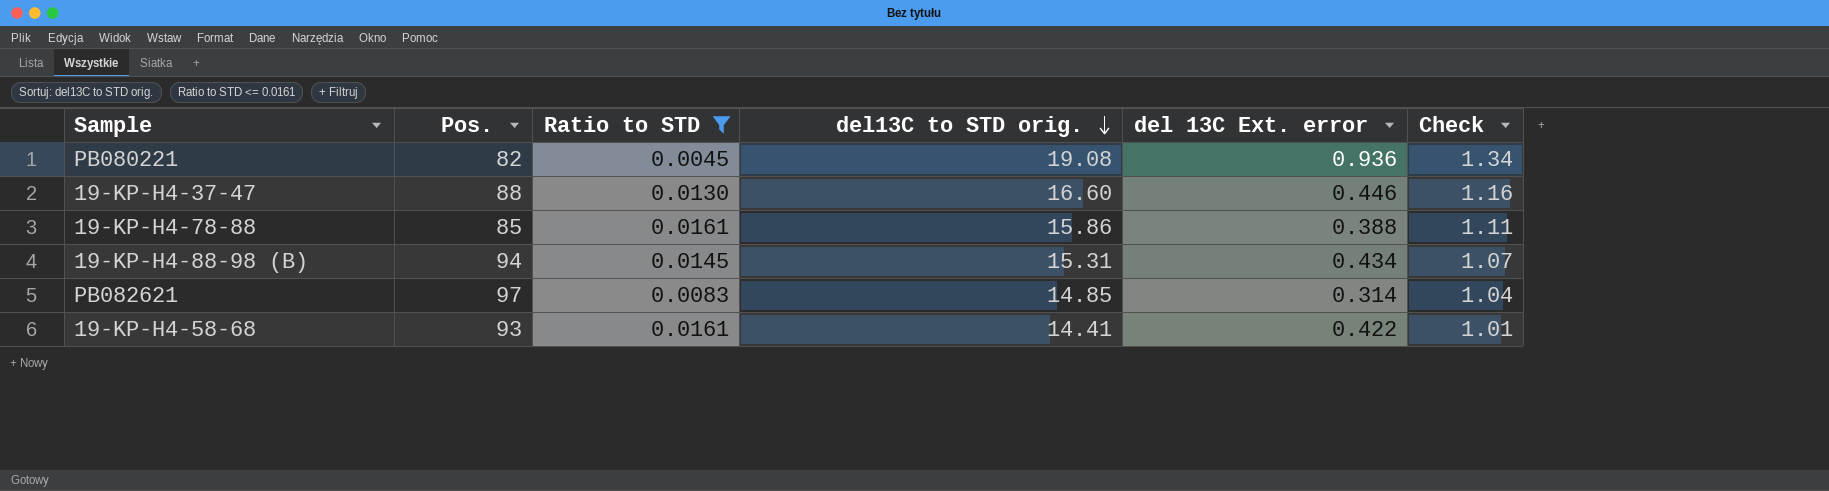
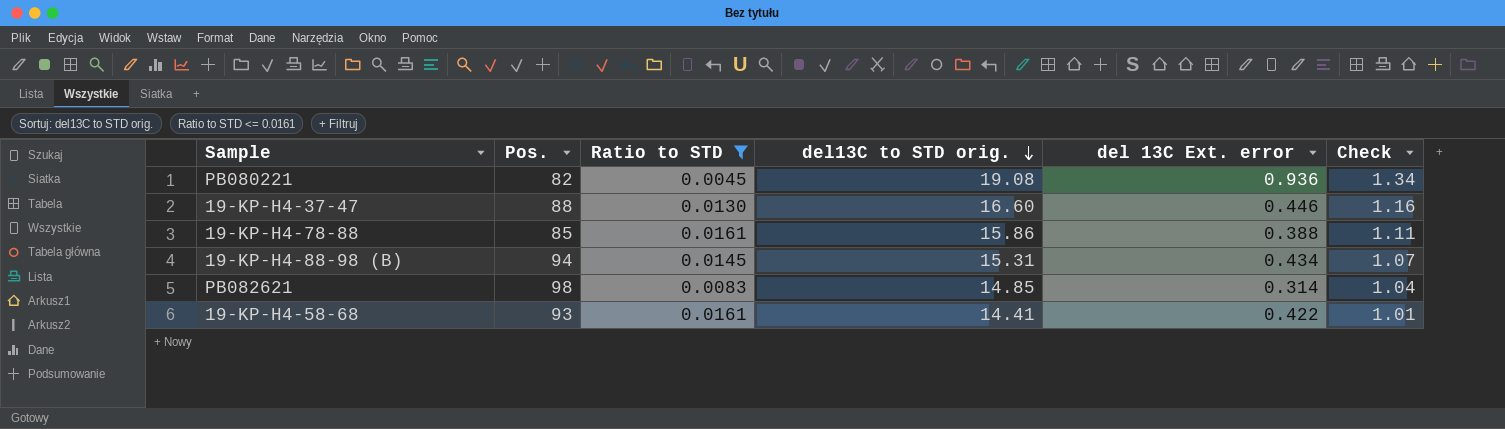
PB082621 | Pos.: 97 -> 98

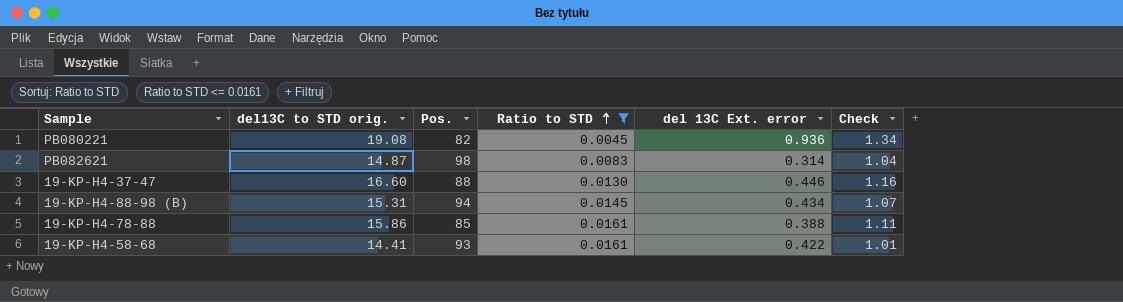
row order: del13C to STD orig. descending -> Ratio to STD ascending
column del13C to STD orig. | position: 4 -> 2
PB082621 | del13C to STD orig.: 14.85 -> 14.87

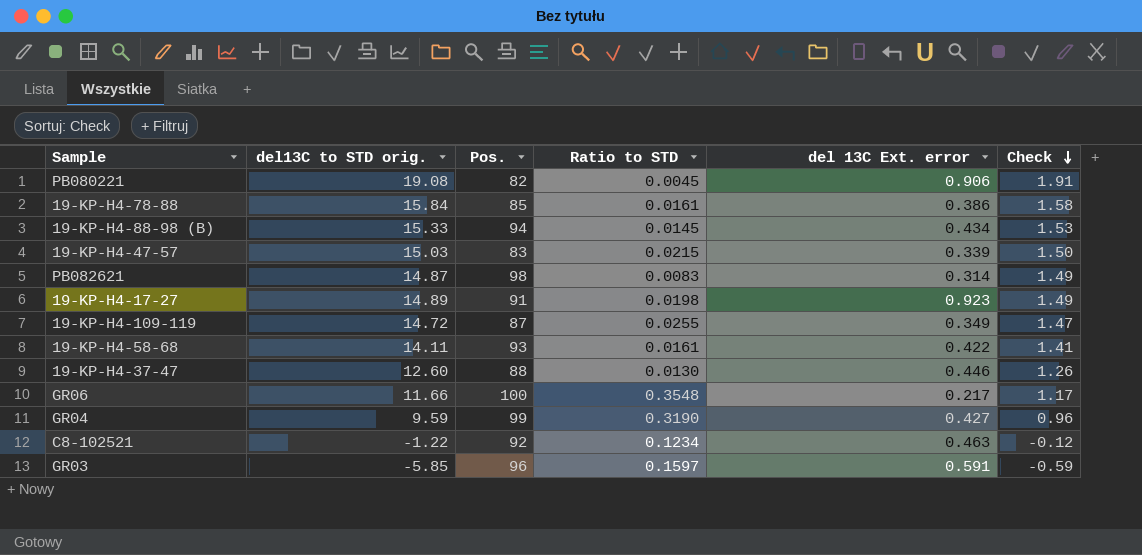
filter: Ratio to STD <= 0.0161 -> none
row order: Ratio to STD ascending -> Check descending
column Check | formula: [del13C to STD orig.] * 0.07 -> [del13C to STD orig.] * 0.1
PB080221 | del 13C Ext. error: 0.936 -> 0.906
19-KP-H4-78-88 | del13C to STD orig.: 15.86 -> 15.84
19-KP-H4-78-88 | del 13C Ext. error: 0.388 -> 0.386
19-KP-H4-88-98 (B) | del13C to STD orig.: 15.31 -> 15.33
19-KP-H4-58-68 | del13C to STD orig.: 14.41 -> 14.11
19-KP-H4-37-47 | del13C to STD orig.: 16.60 -> 12.60

